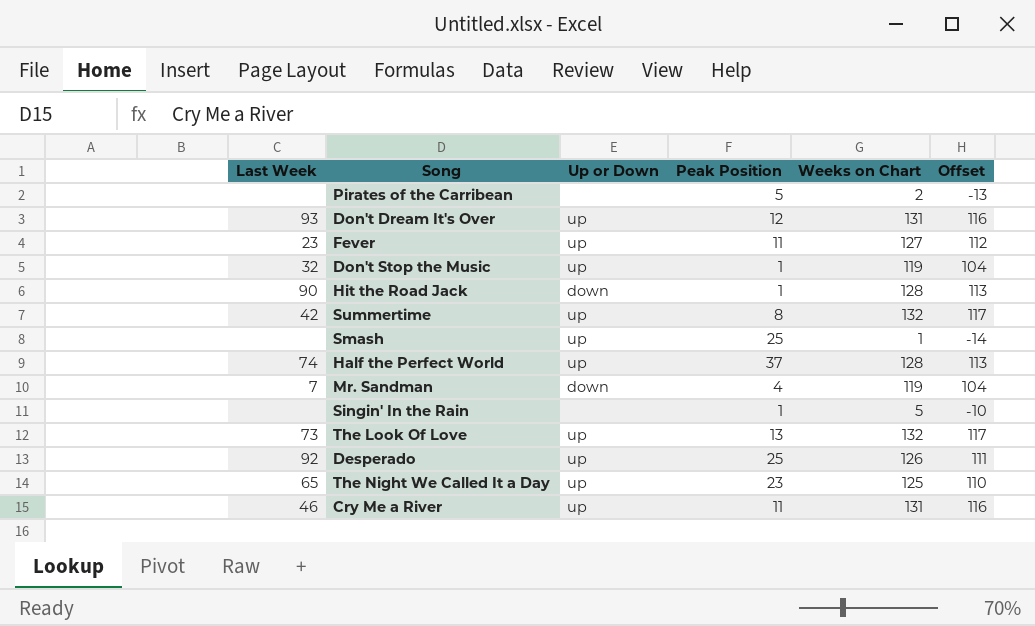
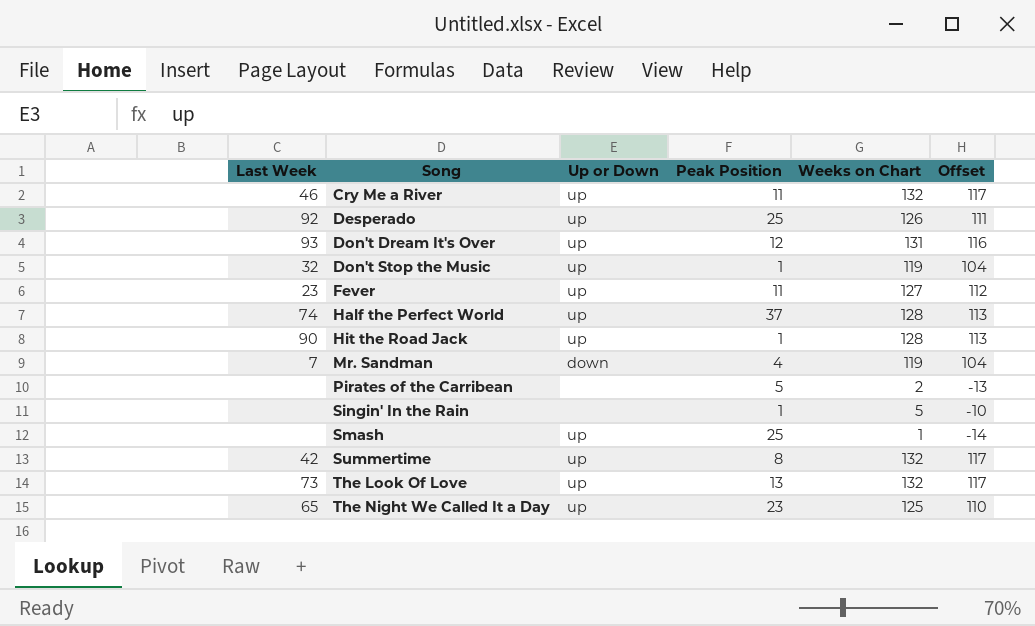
row order: none -> Song ascending
Cry Me a River | Weeks on Chart: 131 -> 132
Cry Me a River | Offset: 116 -> 117
Hit the Road Jack | Up or Down: down -> up

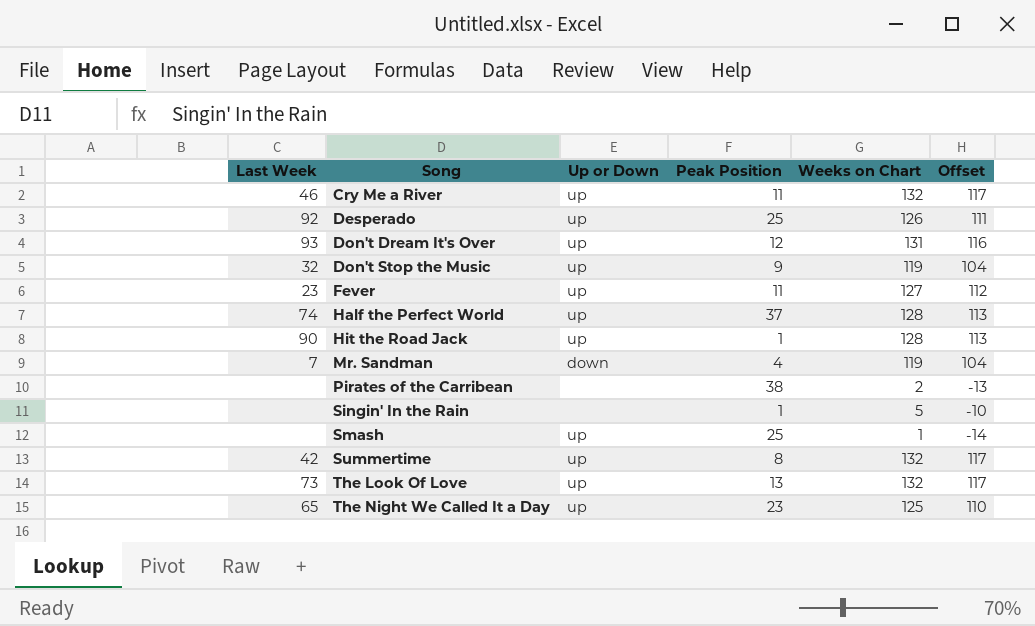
Don't Stop the Music | Peak Position: 1 -> 9
Pirates of the Carribean | Peak Position: 5 -> 38

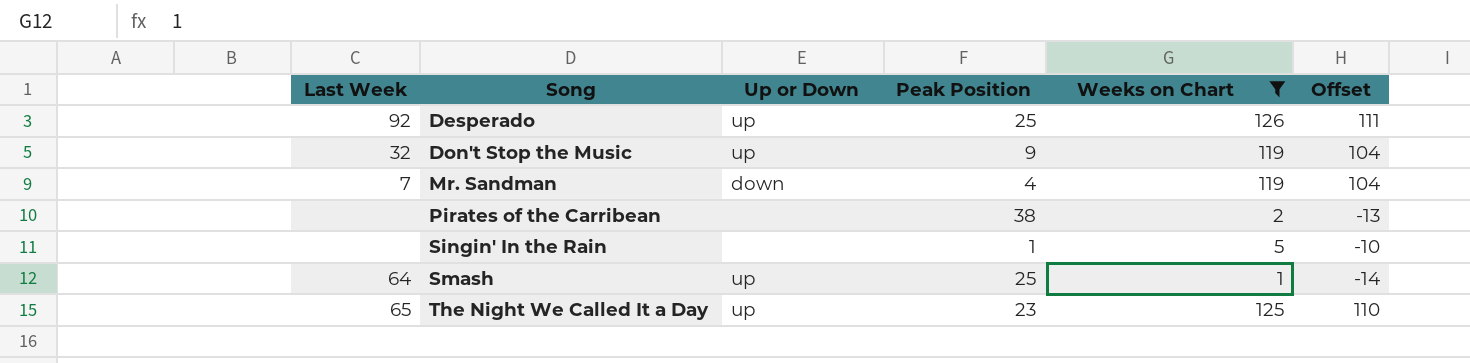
filter: none -> Weeks on Chart <= 126
Smash | Last Week: none -> 64

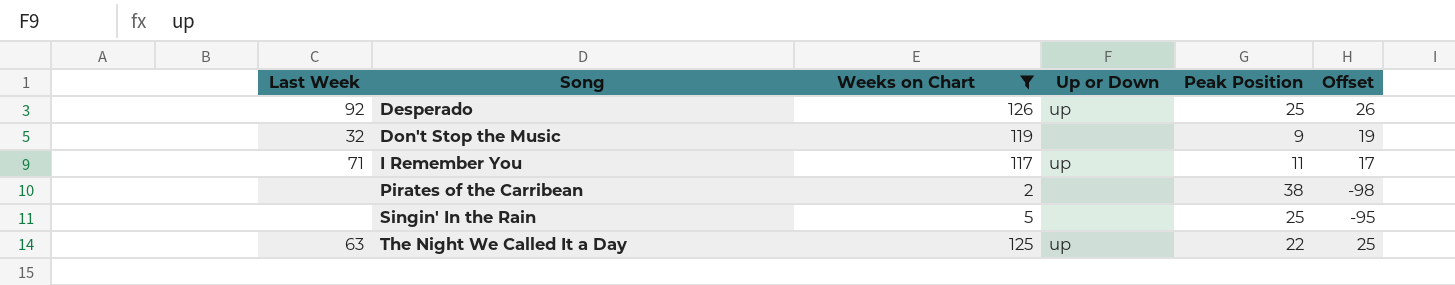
column Weeks on Chart | position: 5 -> 3
column Offset | formula: [Weeks on Chart] - 15 -> [Weeks on Chart] - 100
row Mr. Sandman: 7 | down | 4 | 119 | 104 -> none
row Smash: 64 | up | 25 | 1 | -14 -> none
Don't Stop the Music | Up or Down: up -> none
row I Remember You: none -> 71 | 117 | up | 11 | 17
Singin' In the Rain | Peak Position: 1 -> 25
The Night We Called It a Day | Last Week: 65 -> 63
The Night We Called It a Day | Peak Position: 23 -> 22

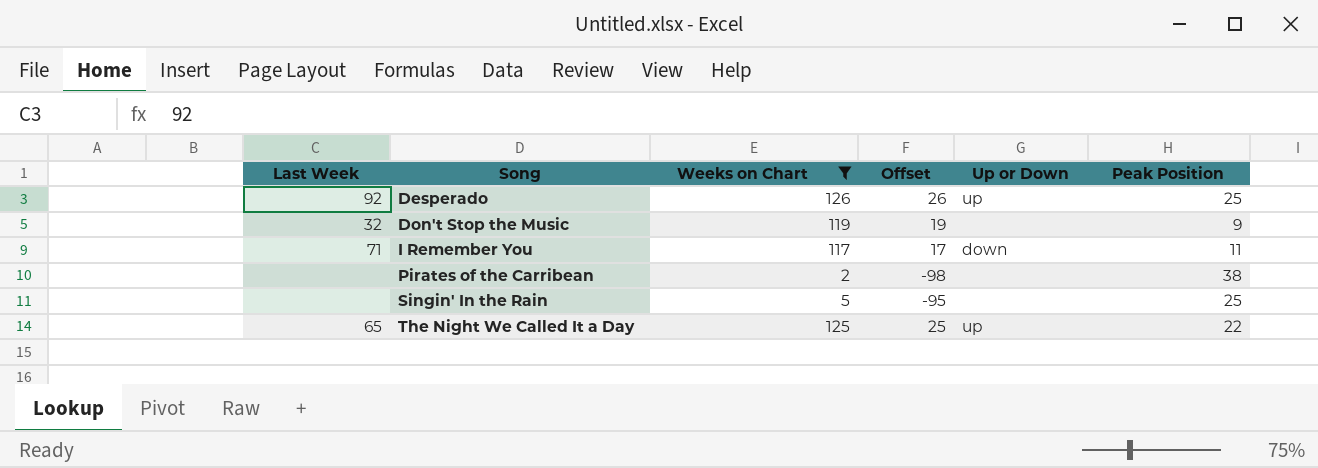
column Offset | position: 6 -> 4
I Remember You | Up or Down: up -> down
The Night We Called It a Day | Last Week: 63 -> 65

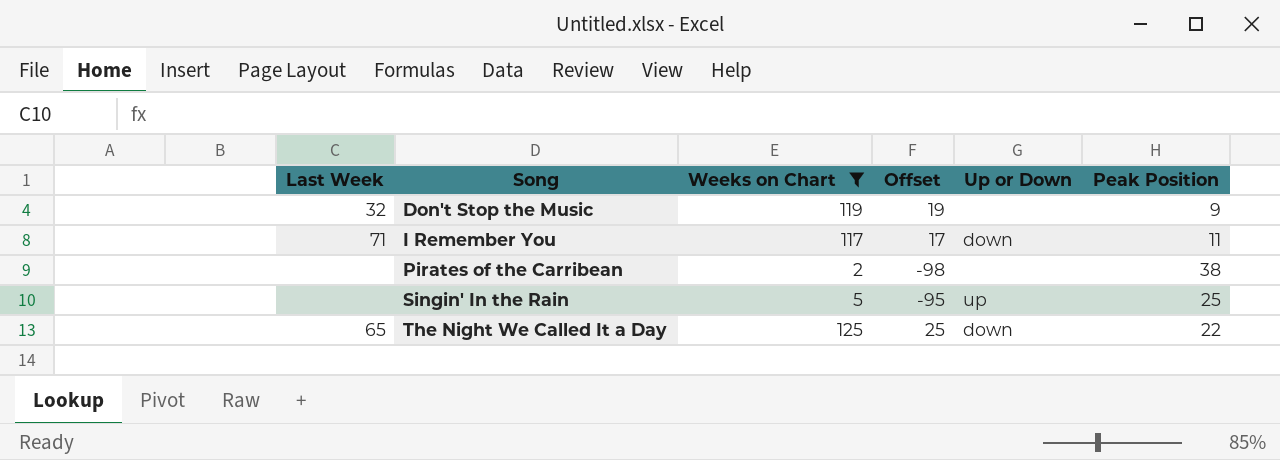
row Desperado: 92 | 126 | 26 | up | 25 -> none
Singin' In the Rain | Up or Down: none -> up
The Night We Called It a Day | Up or Down: up -> down

